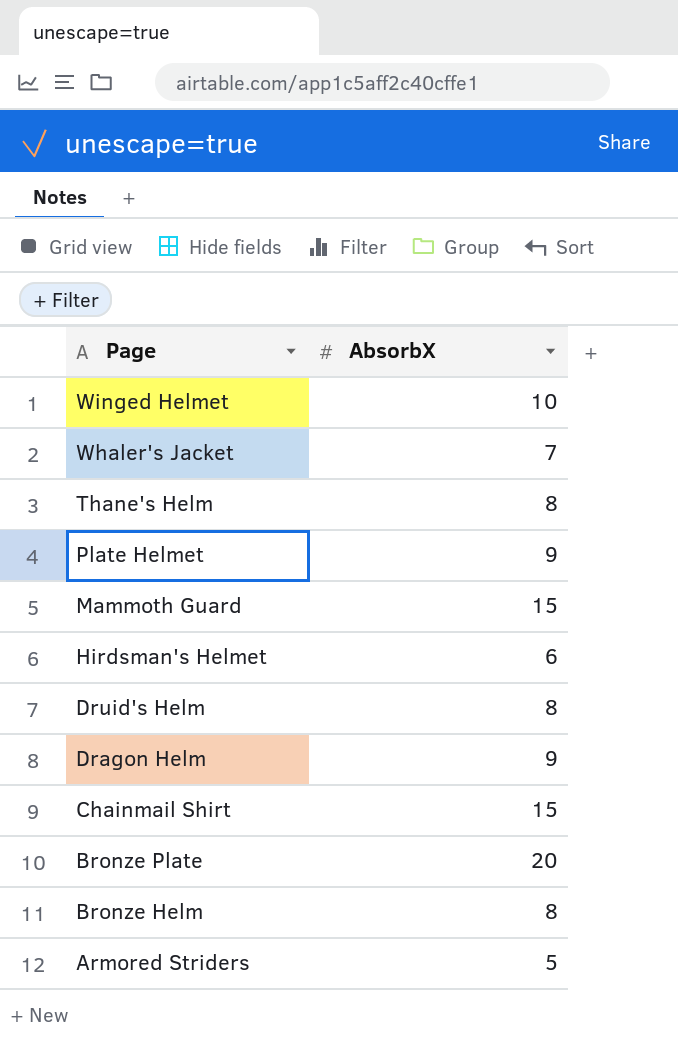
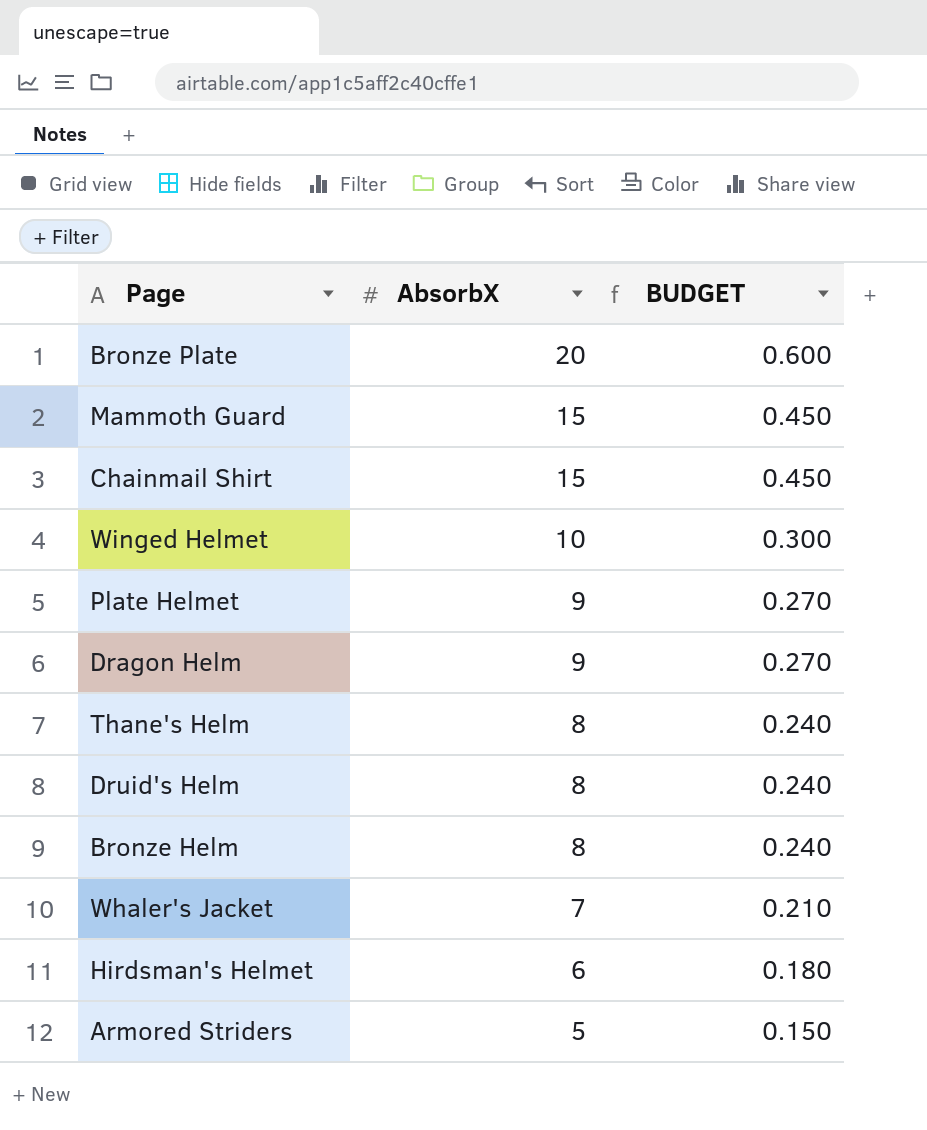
row order: Page descending -> AbsorbX descending
column BUDGET | formula: none -> [AbsorbX] * 0.03

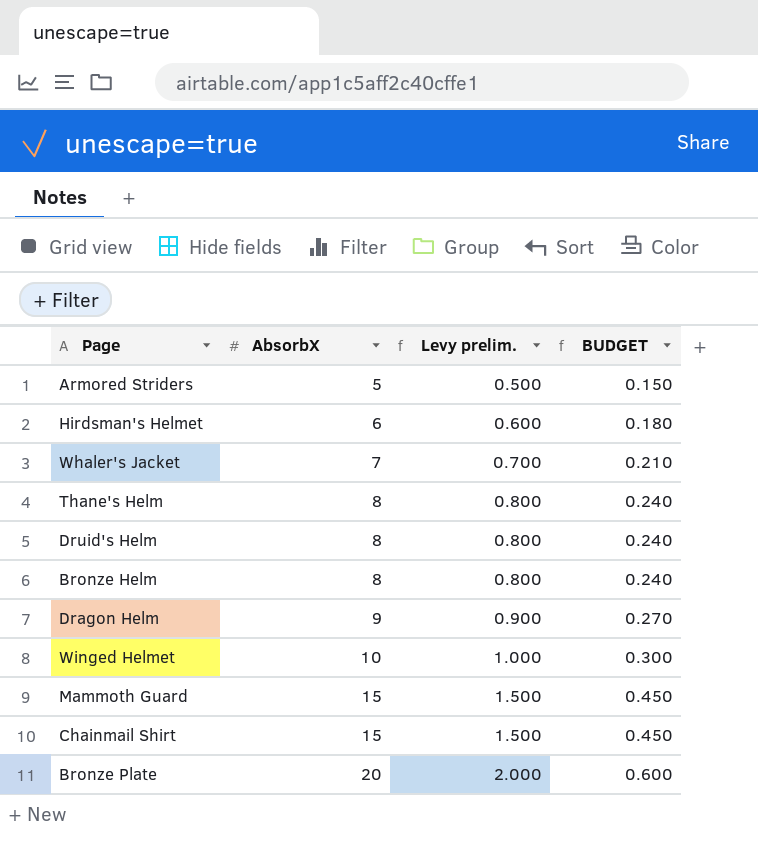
row order: AbsorbX descending -> AbsorbX ascending
column Levy prelim. | formula: none -> [AbsorbX] * 0.1
row Plate Helmet: 9 | 0.270 -> none

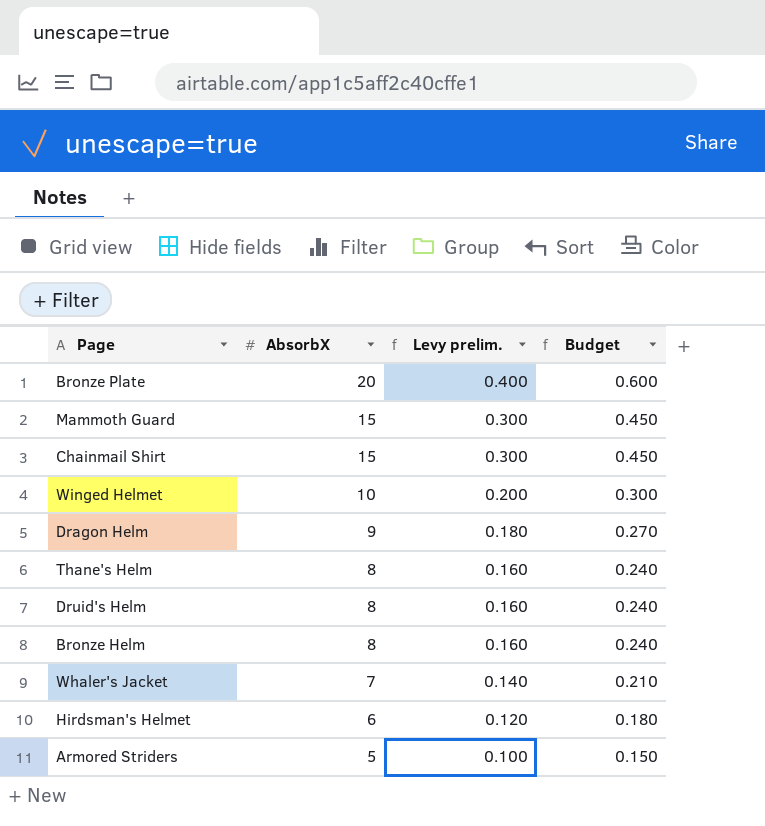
row order: AbsorbX ascending -> AbsorbX descending
column Levy prelim. | formula: [AbsorbX] * 0.1 -> [AbsorbX] * 0.02
column name: BUDGET -> Budget

